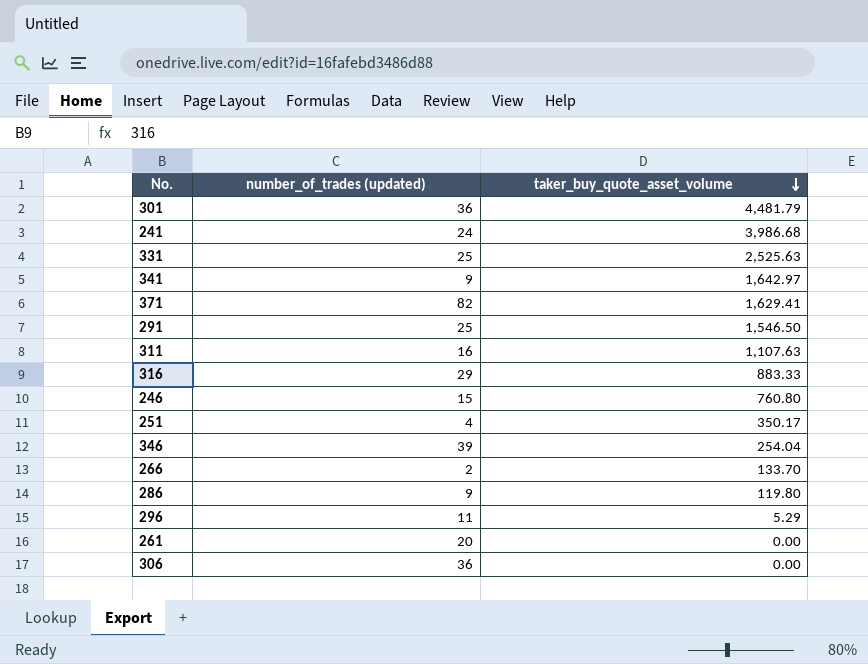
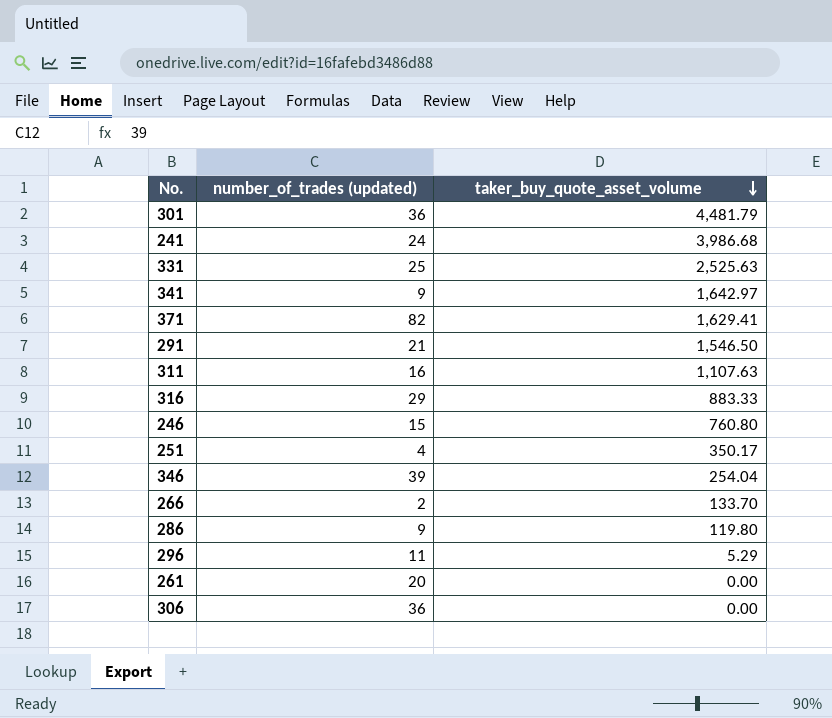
291 | number_of_trades (updated): 25 -> 21

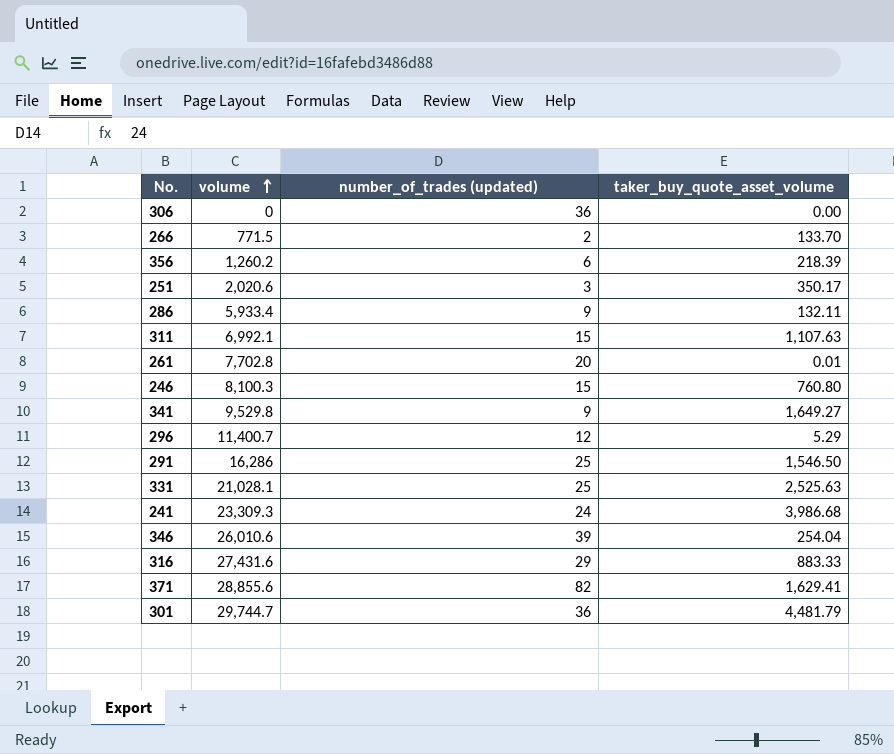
row order: taker_buy_quote_asset_volume descending -> volume ascending
column volume | position: none -> 2
row 356: none -> 1,260.2 | 6 | 218.39
251 | number_of_trades (updated): 4 -> 3
286 | taker_buy_quote_asset_volume: 119.80 -> 132.11
311 | number_of_trades (updated): 16 -> 15
261 | taker_buy_quote_asset_volume: 0.00 -> 0.01
341 | taker_buy_quote_asset_volume: 1,642.97 -> 1,649.27
296 | number_of_trades (updated): 11 -> 12
291 | number_of_trades (updated): 21 -> 25

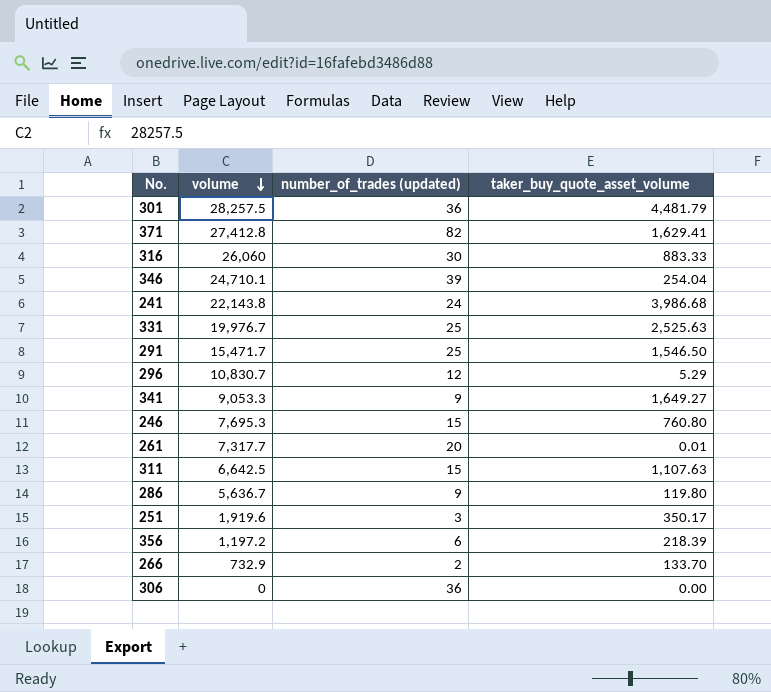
row order: volume ascending -> volume descending
301 | volume: 29,744.7 -> 28,257.5
371 | volume: 28,855.6 -> 27,412.8
316 | volume: 27,431.6 -> 26,060
316 | number_of_trades (updated): 29 -> 30
346 | volume: 26,010.6 -> 24,710.1
241 | volume: 23,309.3 -> 22,143.8
331 | volume: 21,028.1 -> 19,976.7
291 | volume: 16,286 -> 15,471.7
296 | volume: 11,400.7 -> 10,830.7
341 | volume: 9,529.8 -> 9,053.3
246 | volume: 8,100.3 -> 7,695.3
261 | volume: 7,702.8 -> 7,317.7
311 | volume: 6,992.1 -> 6,642.5
286 | volume: 5,933.4 -> 5,636.7
286 | taker_buy_quote_asset_volume: 132.11 -> 119.80
251 | volume: 2,020.6 -> 1,919.6
356 | volume: 1,260.2 -> 1,197.2
266 | volume: 771.5 -> 732.9

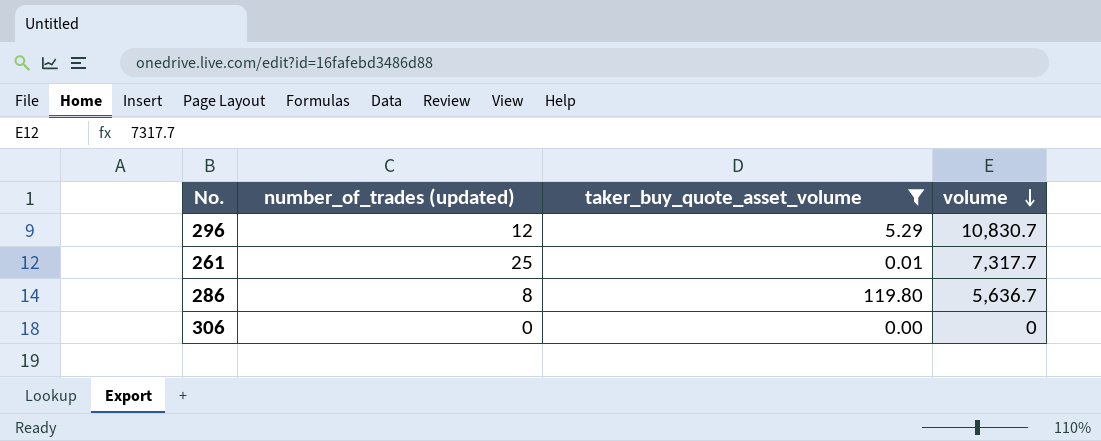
filter: none -> taker_buy_quote_asset_volume <= 119.80
column volume | position: 2 -> 4
261 | number_of_trades (updated): 20 -> 25
286 | number_of_trades (updated): 9 -> 8
306 | number_of_trades (updated): 36 -> 0

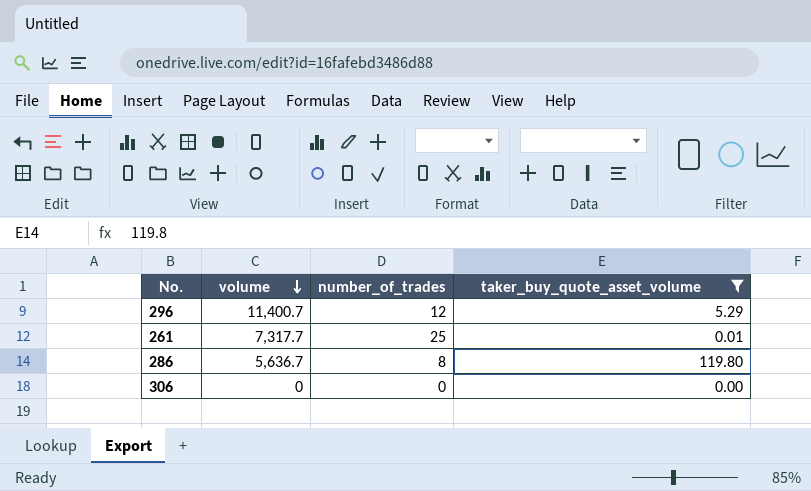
column volume | position: 4 -> 2
column name: number_of_trades (updated) -> number_of_trades
296 | volume: 10,830.7 -> 11,400.7

